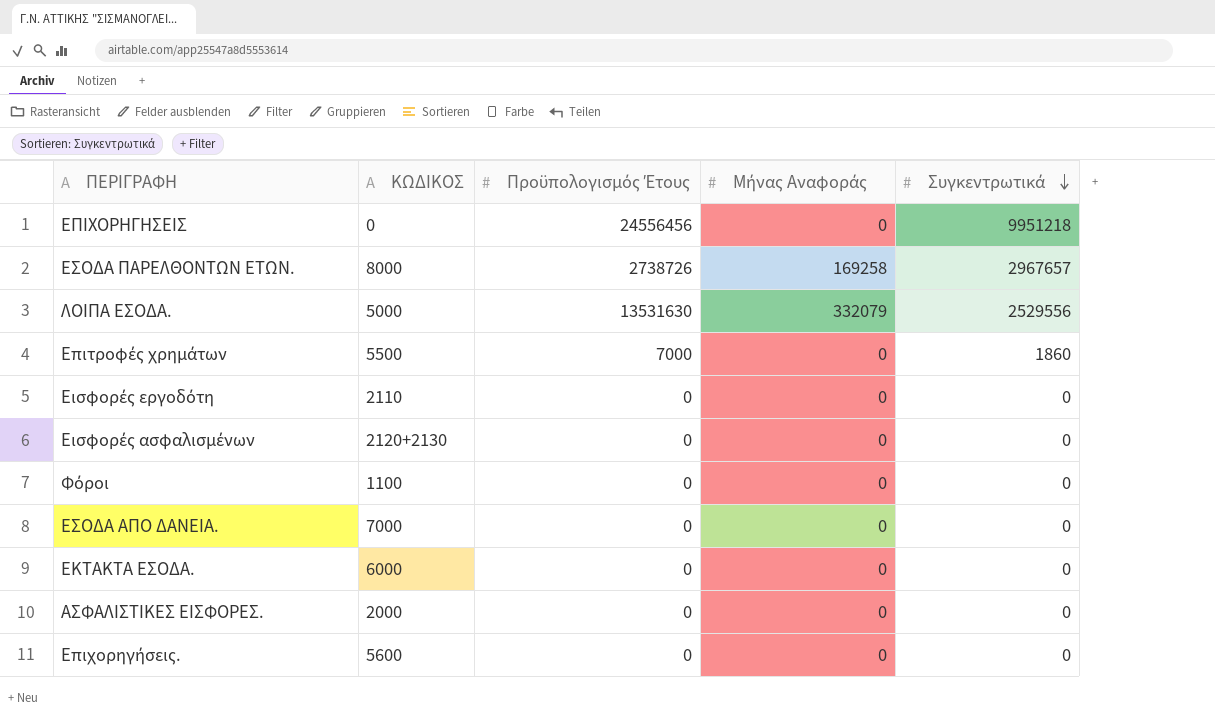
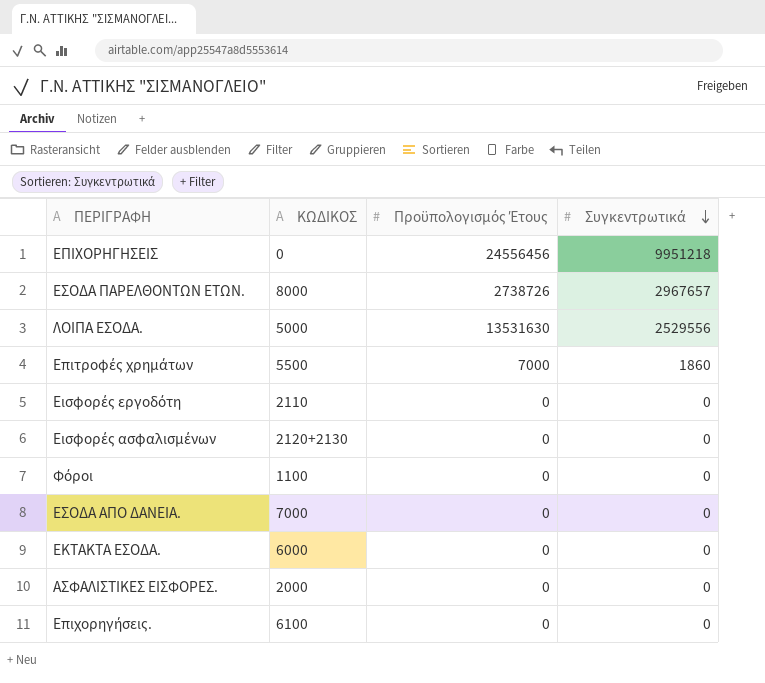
column Μήνας Αναφοράς | position: 4 -> none
Επιχορηγήσεις. | ΚΩΔΙΚΟΣ: 5600 -> 6100

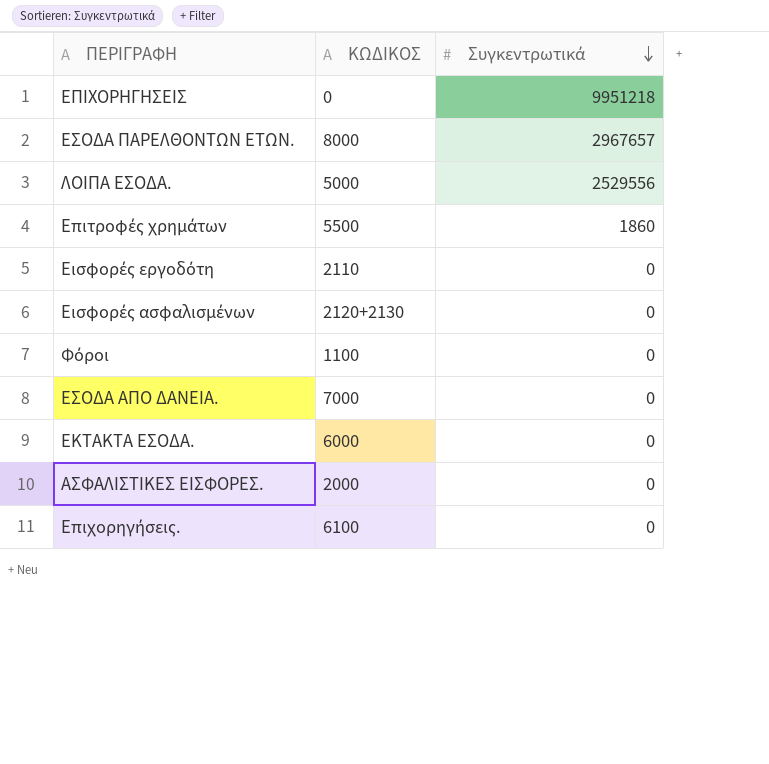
column Προϋπολογισμός Έτους | position: 3 -> none

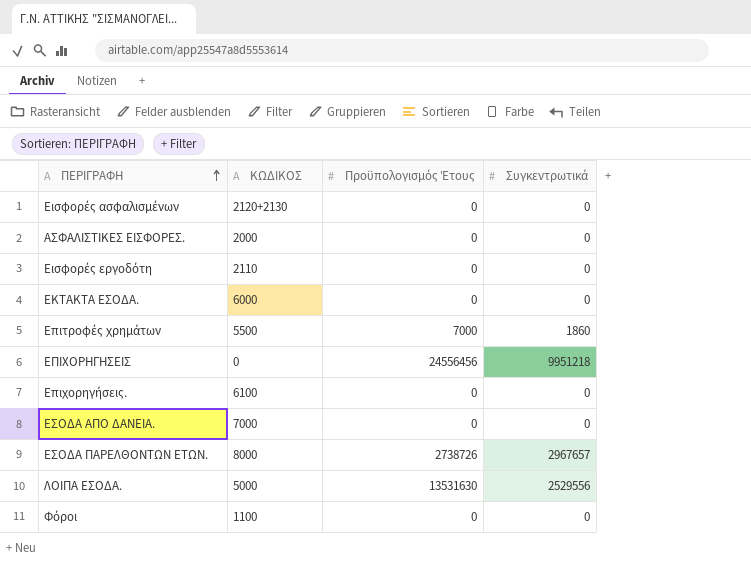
row order: Συγκεντρωτικά descending -> ΠΕΡΙΓΡΑΦΗ ascending
column Προϋπολογισμός Έτους | position: none -> 3

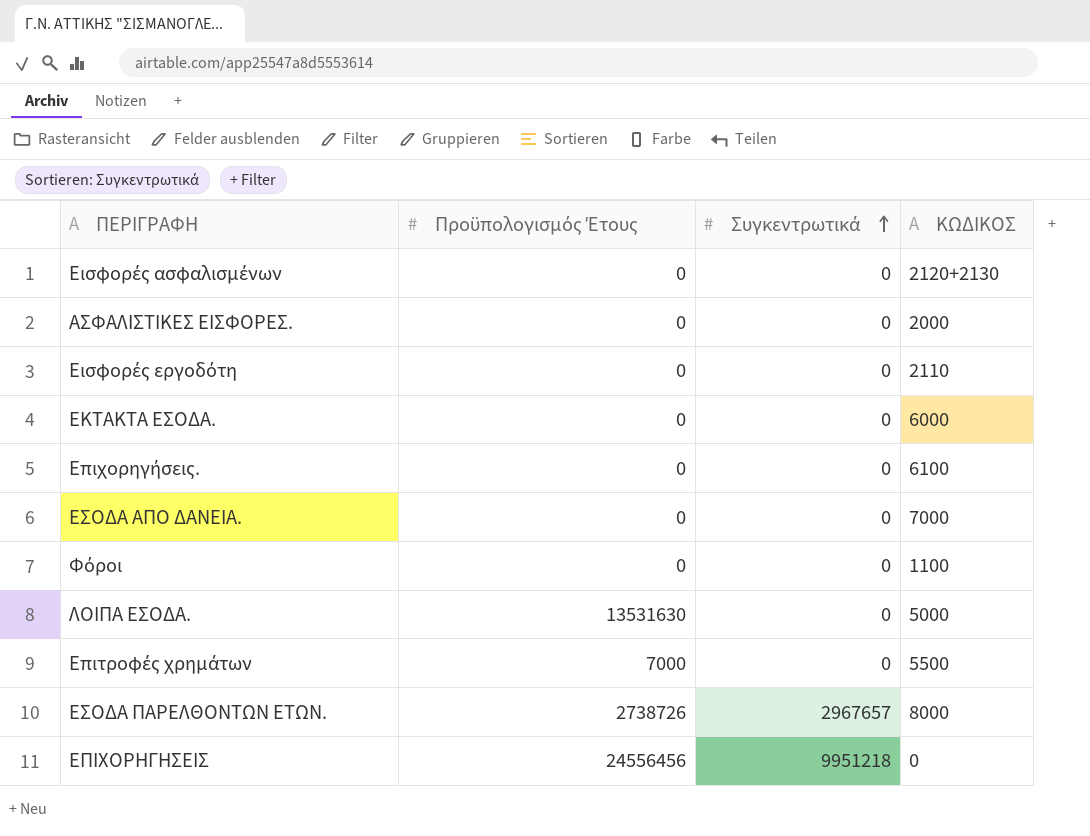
row order: ΠΕΡΙΓΡΑΦΗ ascending -> Συγκεντρωτικά ascending
column ΚΩΔΙΚΟΣ | position: 2 -> 4
ΛΟΙΠΑ ΕΣΟΔΑ. | Συγκεντρωτικά: 2529556 -> 0
Επιτροφές χρημάτων | Συγκεντρωτικά: 1860 -> 0

